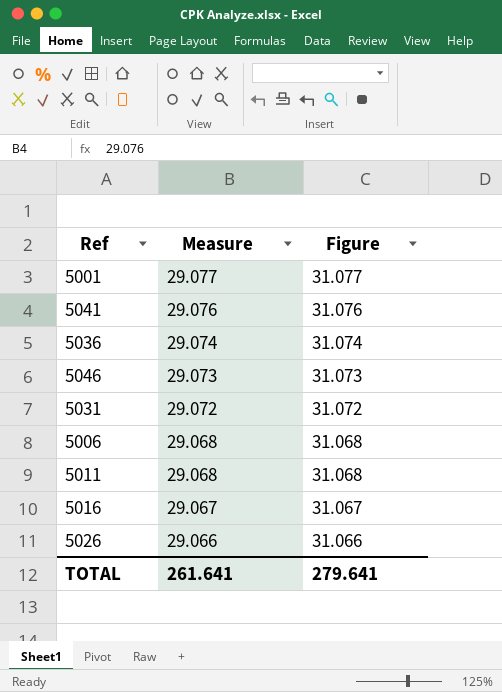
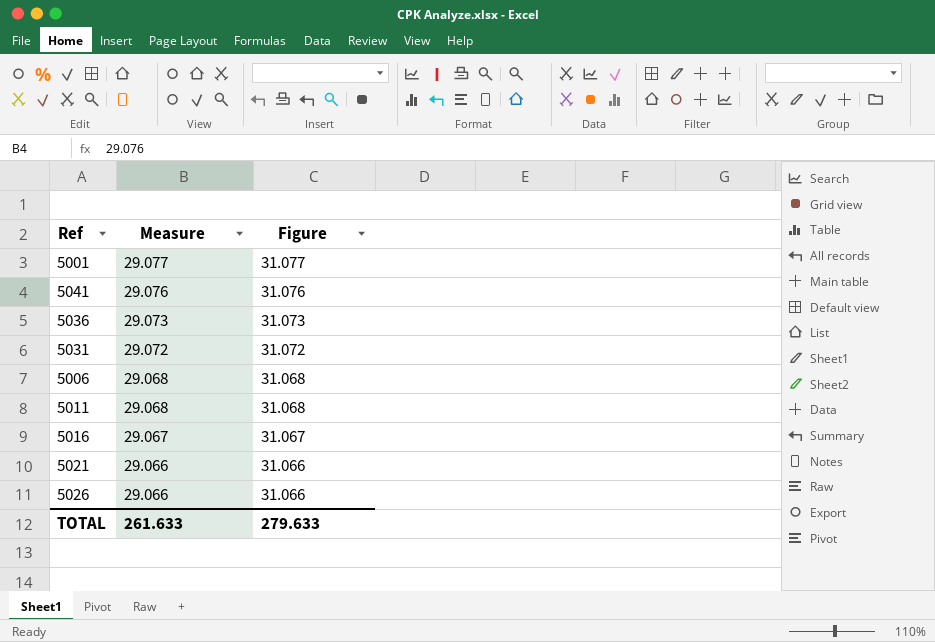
row 5046: 29.073 | 31.073 -> none
5036 | Measure: 29.074 -> 29.073
5036 | Figure: 31.074 -> 31.073
row 5021: none -> 29.066 | 31.066
TOTAL | Measure: 261.641 -> 261.633
TOTAL | Figure: 279.641 -> 279.633

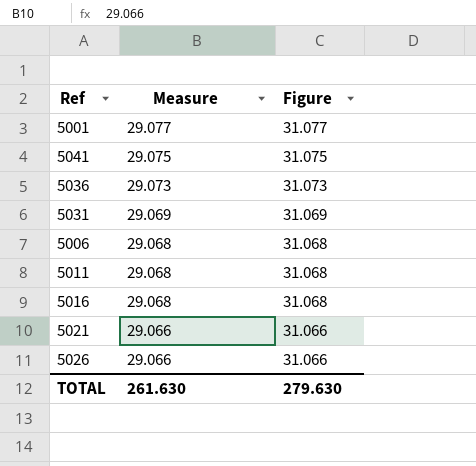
5041 | Measure: 29.076 -> 29.075
5041 | Figure: 31.076 -> 31.075
5031 | Measure: 29.072 -> 29.069
5031 | Figure: 31.072 -> 31.069
5016 | Measure: 29.067 -> 29.068
5016 | Figure: 31.067 -> 31.068
TOTAL | Measure: 261.633 -> 261.630
TOTAL | Figure: 279.633 -> 279.630

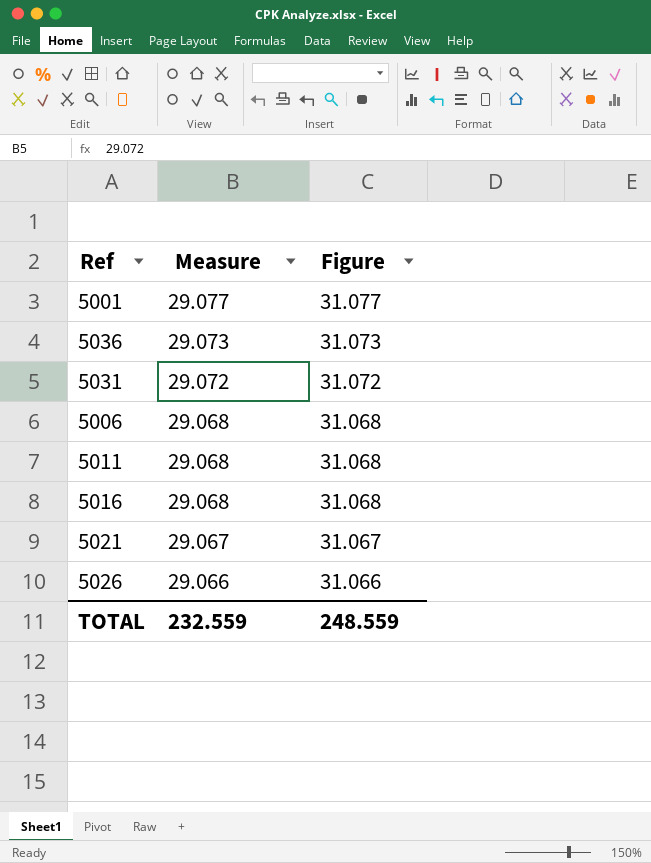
row 5041: 29.075 | 31.075 -> none
5031 | Measure: 29.069 -> 29.072
5031 | Figure: 31.069 -> 31.072
5021 | Measure: 29.066 -> 29.067
5021 | Figure: 31.066 -> 31.067
TOTAL | Measure: 261.630 -> 232.559
TOTAL | Figure: 279.630 -> 248.559

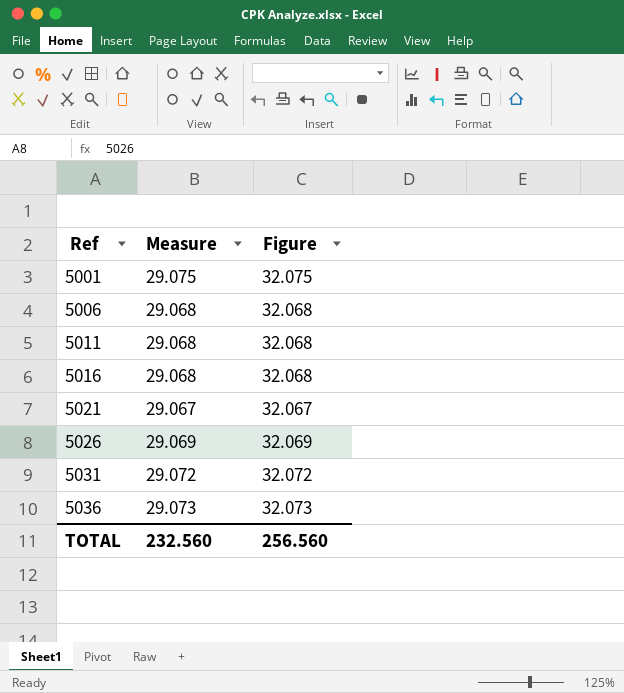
row order: Measure descending -> Ref ascending
column Figure | formula: [Measure] + 2 -> [Measure] + 3
5001 | Measure: 29.077 -> 29.075
5026 | Measure: 29.066 -> 29.069
TOTAL | Measure: 232.559 -> 232.560
TOTAL | Figure: 248.559 -> 256.560

